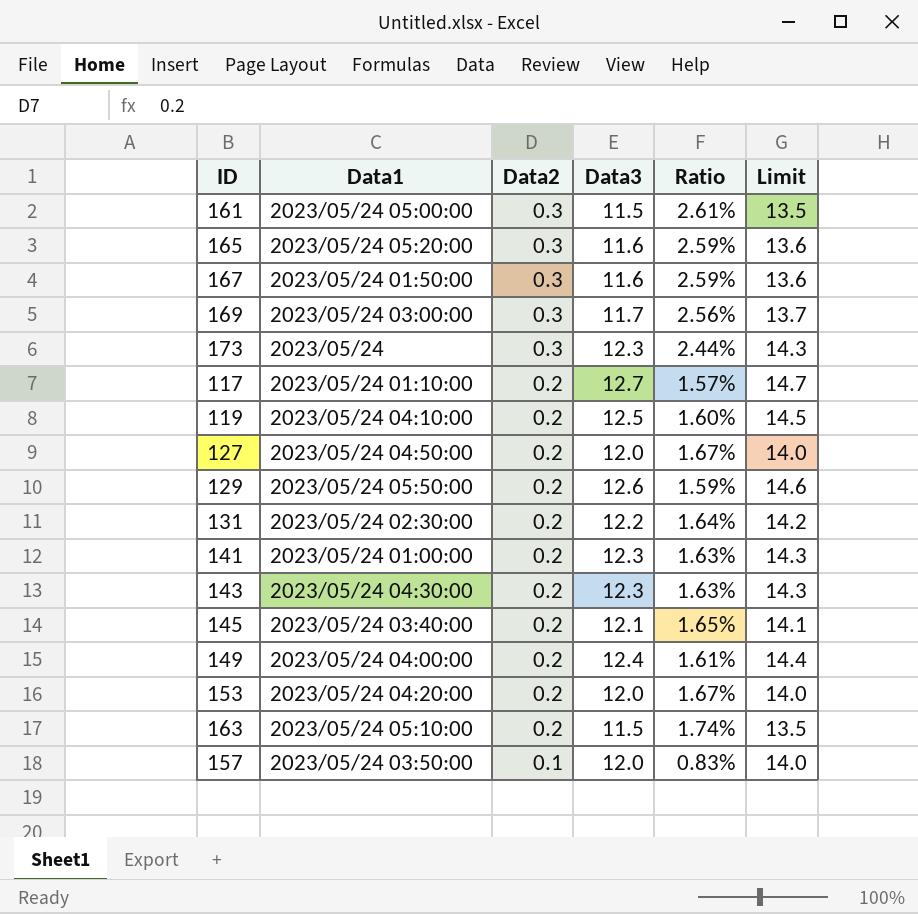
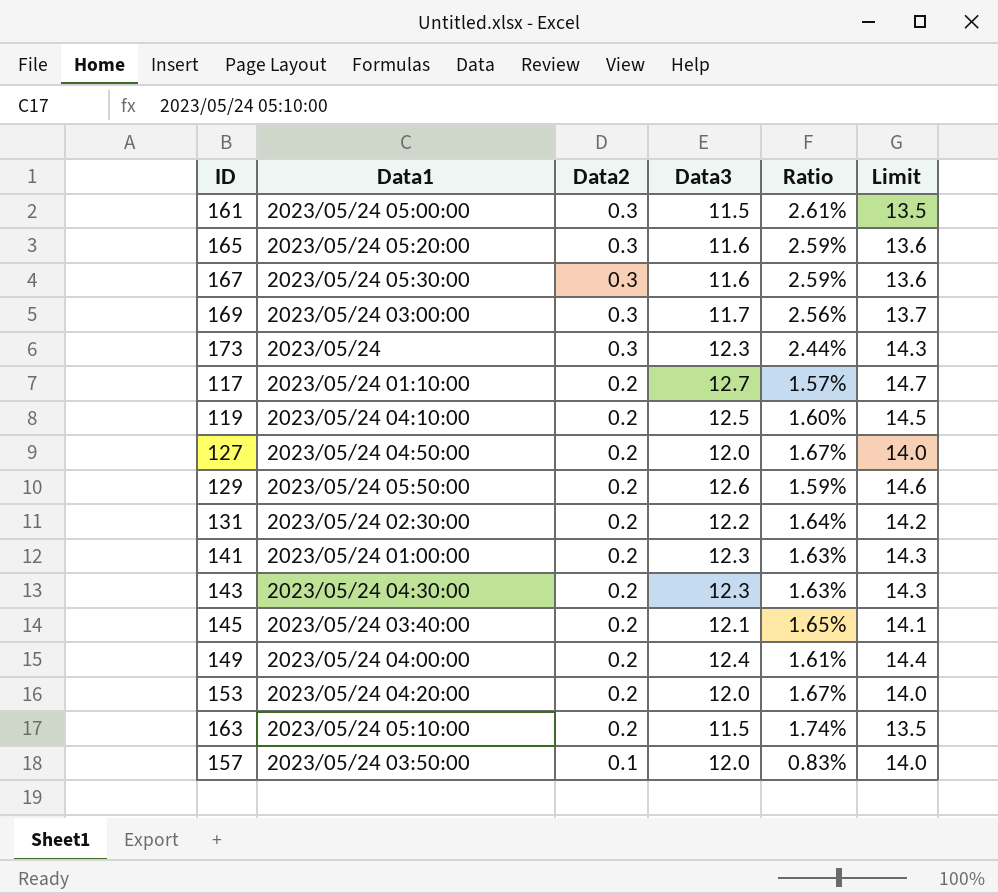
167 | Data1: 2023/05/24 01:50:00 -> 2023/05/24 05:30:00

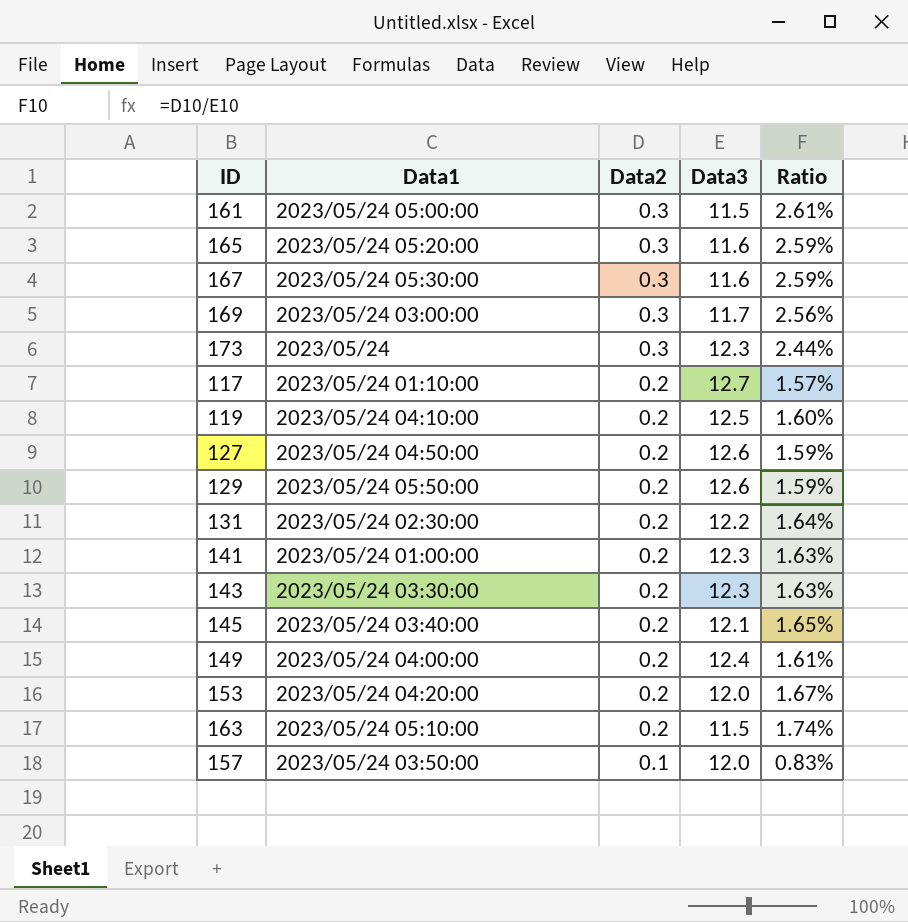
column Limit | formula: [Data3] + 2 -> none
127 | Data3: 12.0 -> 12.6
127 | Ratio: 1.67% -> 1.59%
143 | Data1: 2023/05/24 04:30:00 -> 2023/05/24 03:30:00

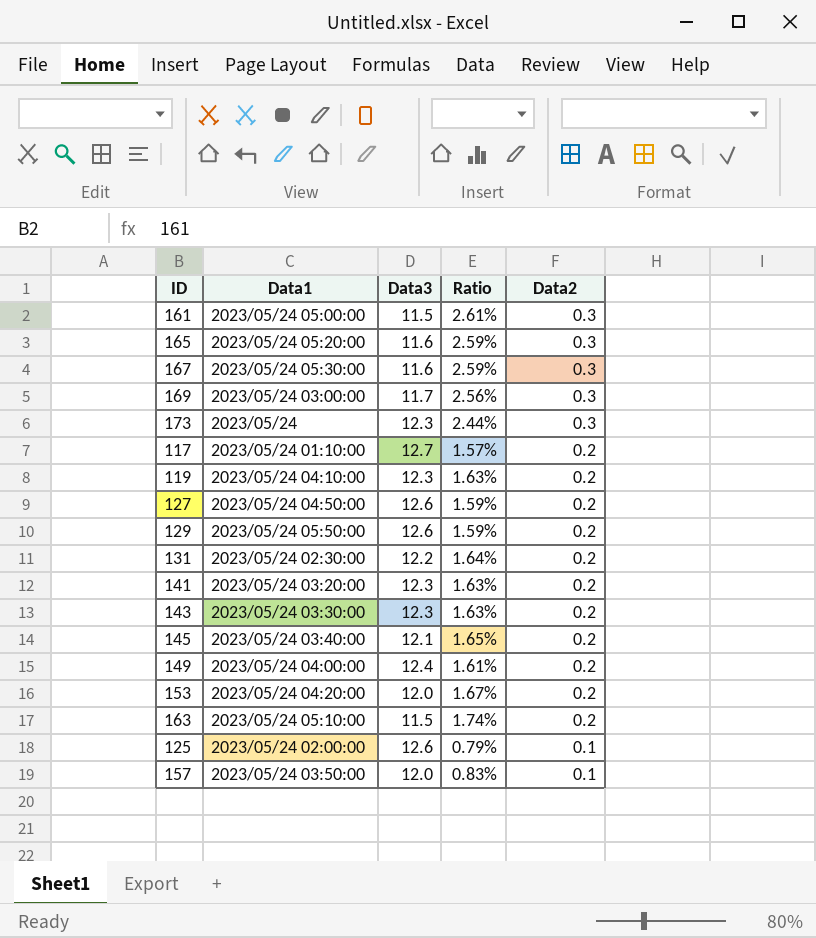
column Data2 | position: 3 -> 5
119 | Data3: 12.5 -> 12.3
119 | Ratio: 1.60% -> 1.63%
141 | Data1: 2023/05/24 01:00:00 -> 2023/05/24 03:20:00
row 125: none -> 2023/05/24 02:00:00 | 12.6 | 0.79% | 0.1

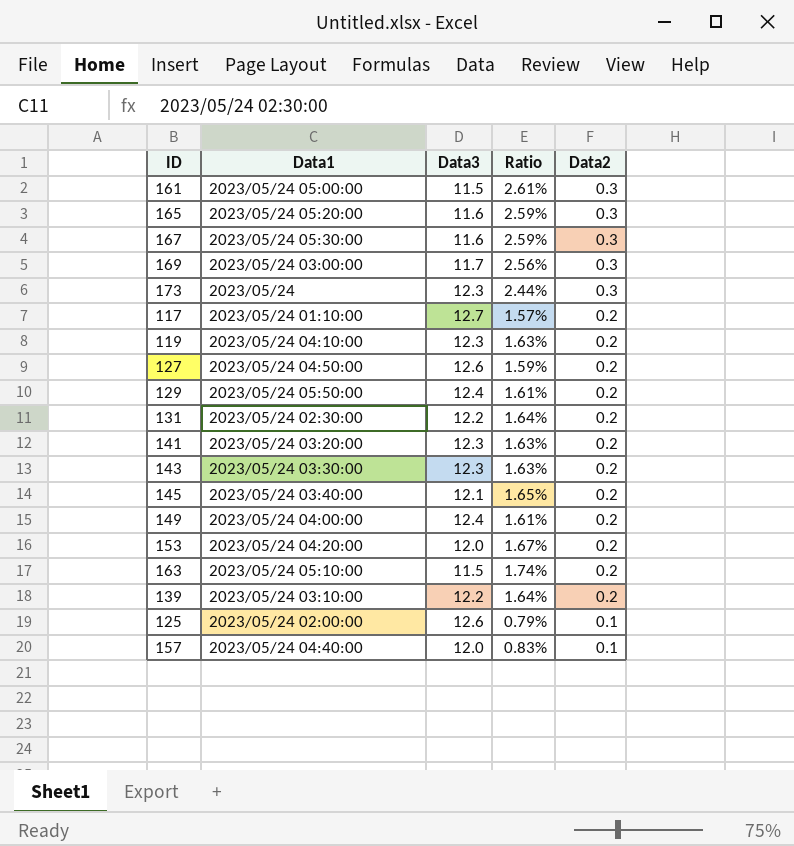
129 | Data3: 12.6 -> 12.4
129 | Ratio: 1.59% -> 1.61%
row 139: none -> 2023/05/24 03:10:00 | 12.2 | 1.64% | 0.2
157 | Data1: 2023/05/24 03:50:00 -> 2023/05/24 04:40:00

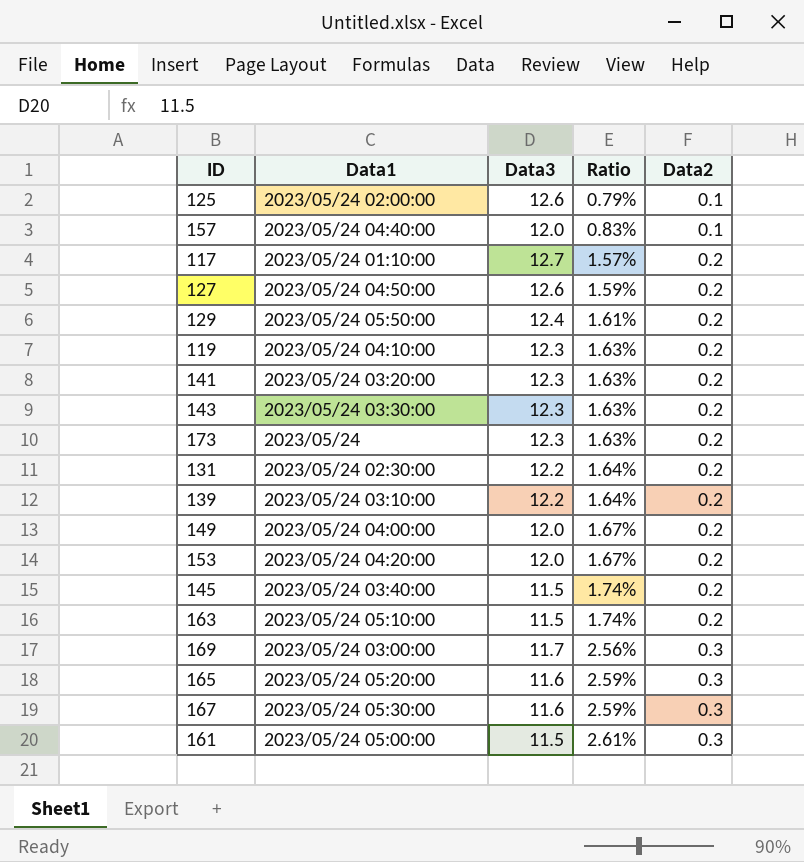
row order: Data2 descending -> Ratio ascending
173 | Ratio: 2.44% -> 1.63%
173 | Data2: 0.3 -> 0.2
149 | Data3: 12.4 -> 12.0
149 | Ratio: 1.61% -> 1.67%
145 | Data3: 12.1 -> 11.5
145 | Ratio: 1.65% -> 1.74%

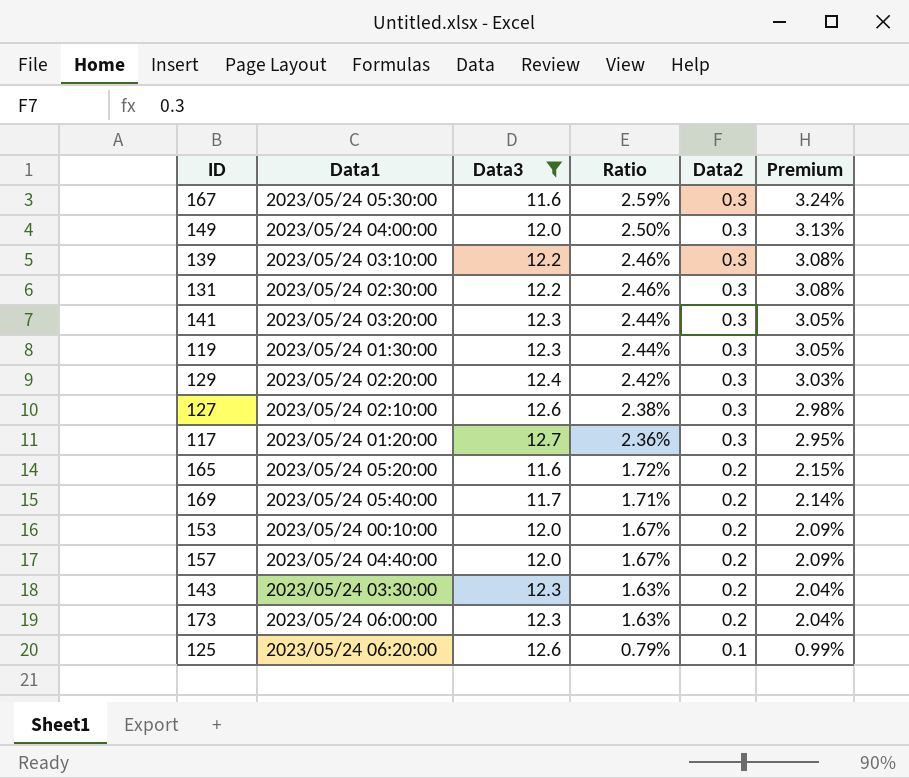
filter: none -> Data3 != 11.5
row order: Ratio ascending -> Ratio descending
column Premium | formula: none -> [Ratio] * 1.25
149 | Ratio: 1.67% -> 2.50%
149 | Data2: 0.2 -> 0.3
139 | Ratio: 1.64% -> 2.46%
139 | Data2: 0.2 -> 0.3
131 | Ratio: 1.64% -> 2.46%
131 | Data2: 0.2 -> 0.3
141 | Ratio: 1.63% -> 2.44%
141 | Data2: 0.2 -> 0.3
119 | Data1: 2023/05/24 04:10:00 -> 2023/05/24 01:30:00
119 | Ratio: 1.63% -> 2.44%
119 | Data2: 0.2 -> 0.3
129 | Data1: 2023/05/24 05:50:00 -> 2023/05/24 02:20:00
129 | Ratio: 1.61% -> 2.42%
129 | Data2: 0.2 -> 0.3
127 | Data1: 2023/05/24 04:50:00 -> 2023/05/24 02:10:00
127 | Ratio: 1.59% -> 2.38%
127 | Data2: 0.2 -> 0.3
117 | Data1: 2023/05/24 01:10:00 -> 2023/05/24 01:20:00
117 | Ratio: 1.57% -> 2.36%
117 | Data2: 0.2 -> 0.3
165 | Ratio: 2.59% -> 1.72%
165 | Data2: 0.3 -> 0.2
169 | Data1: 2023/05/24 03:00:00 -> 2023/05/24 05:40:00
169 | Ratio: 2.56% -> 1.71%
169 | Data2: 0.3 -> 0.2
153 | Data1: 2023/05/24 04:20:00 -> 2023/05/24 00:10:00
157 | Ratio: 0.83% -> 1.67%
157 | Data2: 0.1 -> 0.2
173 | Data1: 2023/05/24 -> 2023/05/24 06:00:00
125 | Data1: 2023/05/24 02:00:00 -> 2023/05/24 06:20:00

